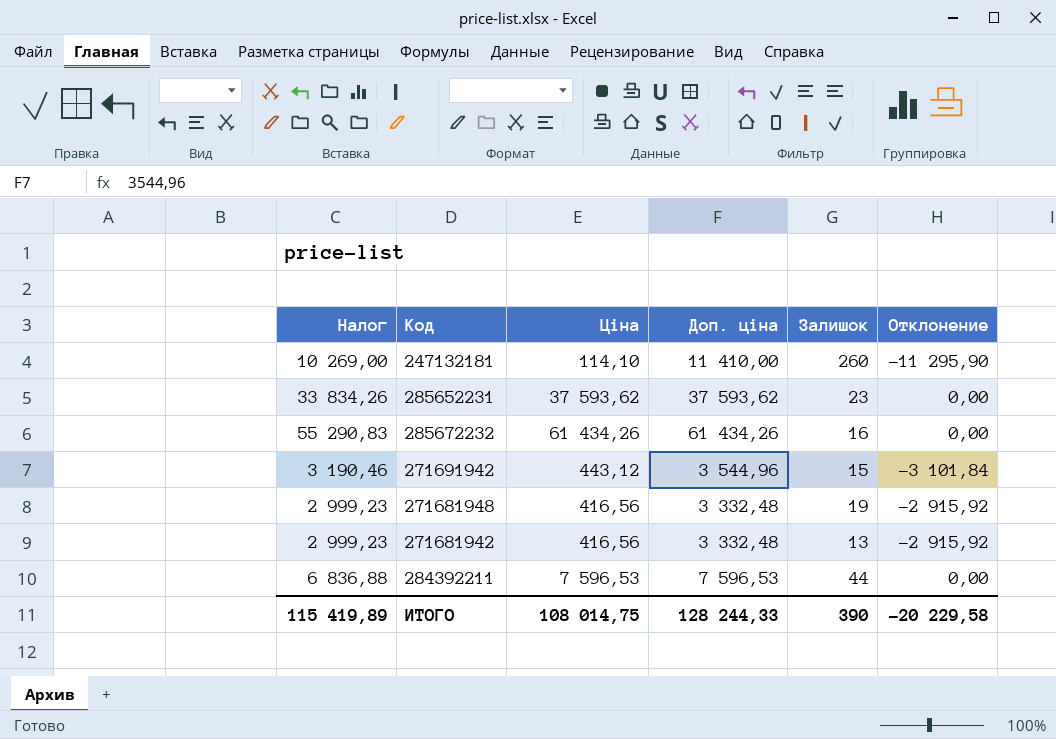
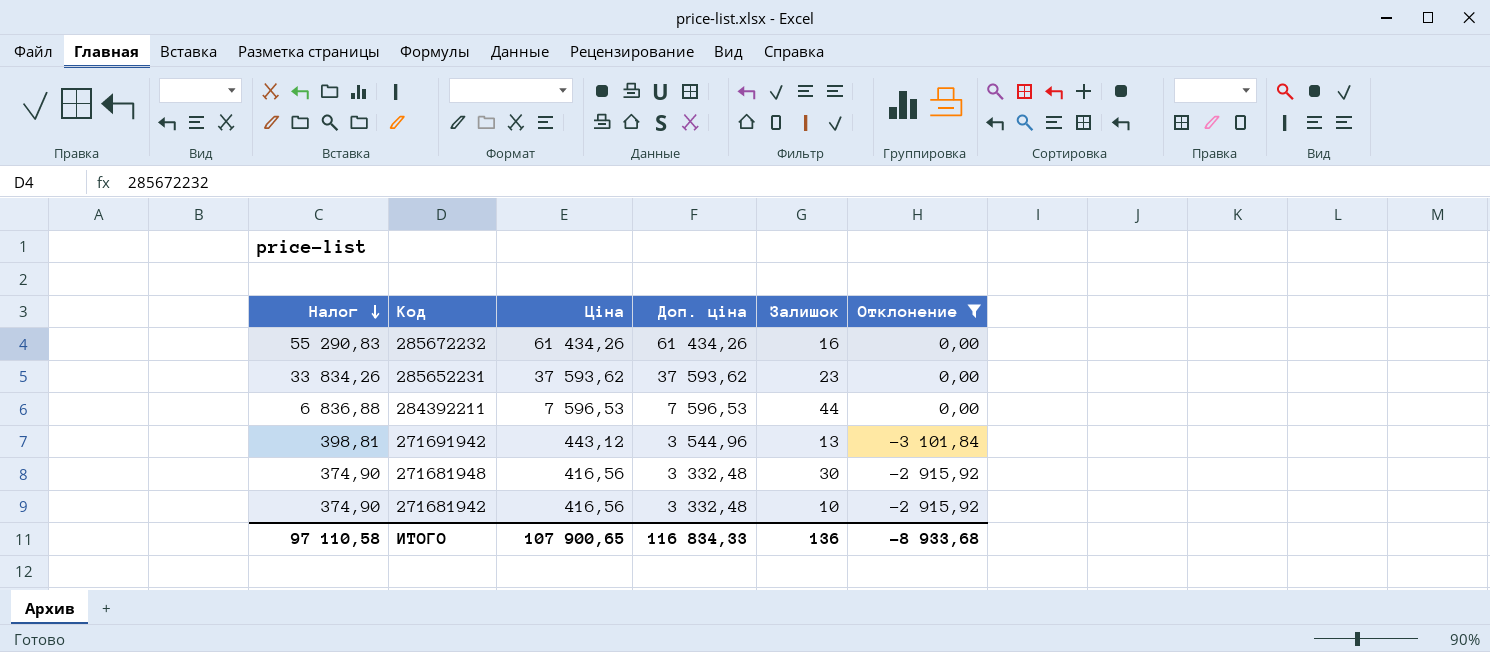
filter: none -> Отклонение != -11 295,90
row order: none -> Налог descending
column Налог | formula: [Доп. ціна] * 0,9 -> [Ціна] * 0,9
271691942 | Залишок: 15 -> 13
271681948 | Залишок: 19 -> 30
271681942 | Залишок: 13 -> 10
ИТОГО | Налог: 115 419,89 -> 97 110,58
ИТОГО | Ціна: 108 014,75 -> 107 900,65
ИТОГО | Доп. ціна: 128 244,33 -> 116 834,33
ИТОГО | Залишок: 390 -> 136
ИТОГО | Отклонение: -20 229,58 -> -8 933,68

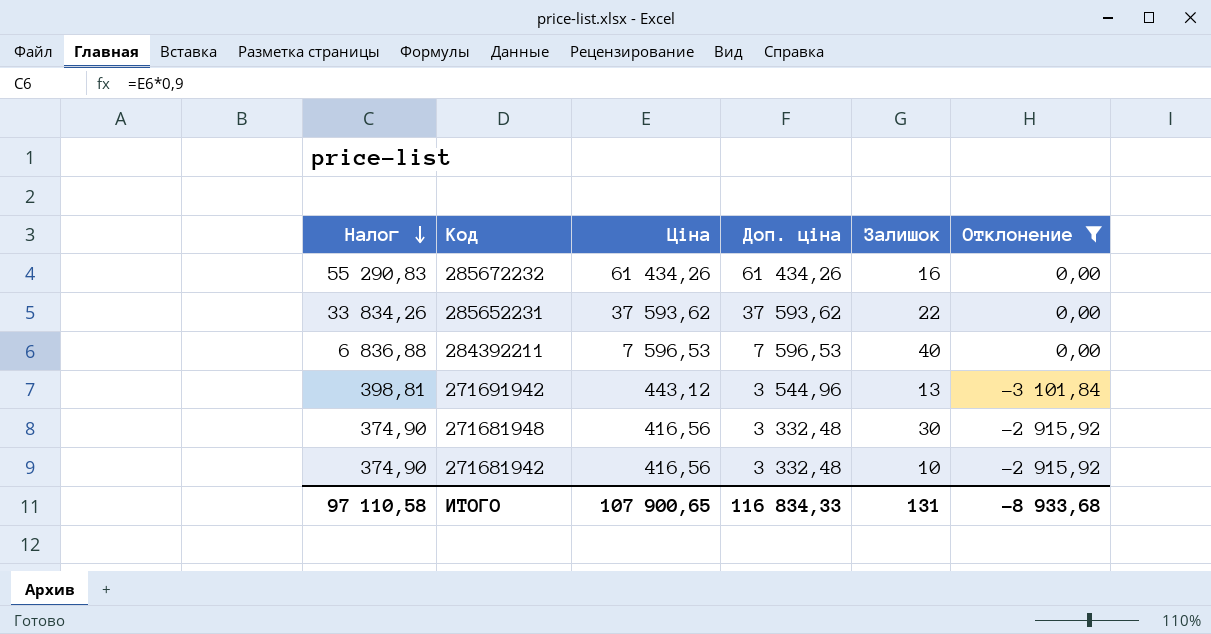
285652231 | Залишок: 23 -> 22
284392211 | Залишок: 44 -> 40
ИТОГО | Залишок: 136 -> 131

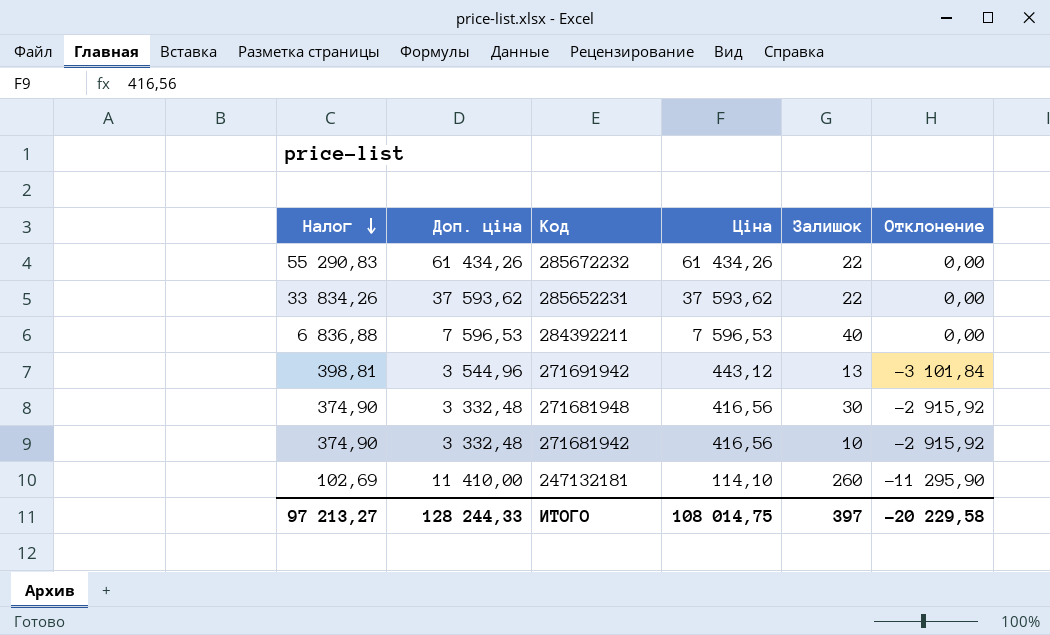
filter: Отклонение != -11 295,90 -> none
column Доп. ціна | position: 4 -> 2
285672232 | Залишок: 16 -> 22
ИТОГО | Налог: 97 110,58 -> 97 213,27
ИТОГО | Доп. ціна: 116 834,33 -> 128 244,33
ИТОГО | Ціна: 107 900,65 -> 108 014,75
ИТОГО | Залишок: 131 -> 397
ИТОГО | Отклонение: -8 933,68 -> -20 229,58

